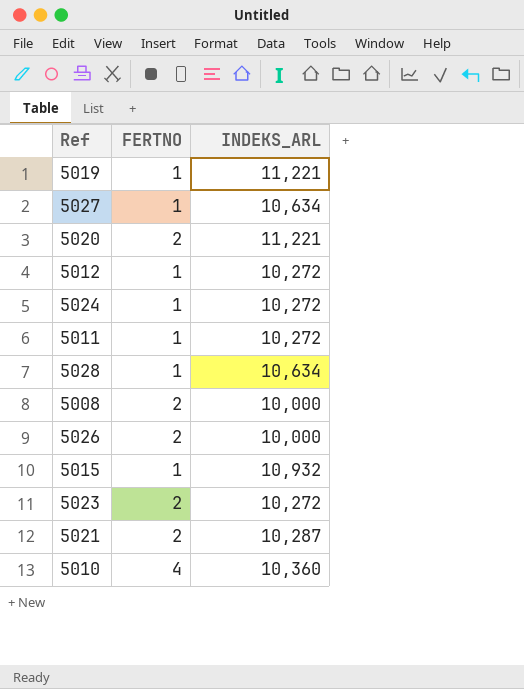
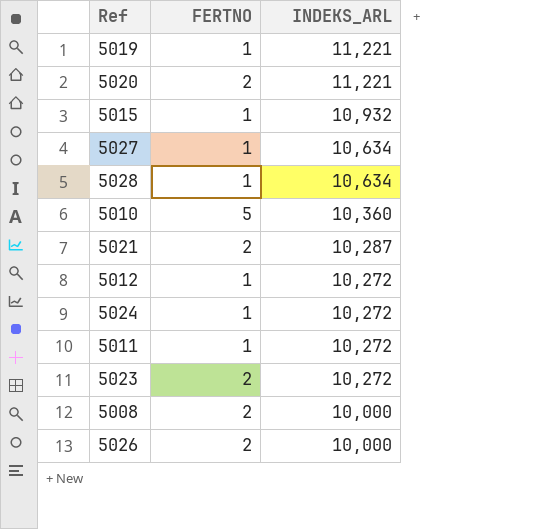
row order: none -> INDEKS_ARL descending
5010 | FERTNO: 4 -> 5

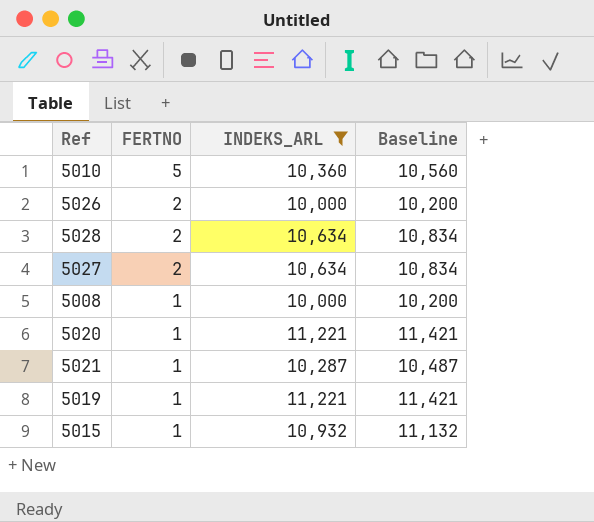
filter: none -> INDEKS_ARL != 10,272
row order: INDEKS_ARL descending -> FERTNO descending
column Baseline | formula: none -> [INDEKS_ARL] + 200
5028 | FERTNO: 1 -> 2
5027 | FERTNO: 1 -> 2
5008 | FERTNO: 2 -> 1
5020 | FERTNO: 2 -> 1
5021 | FERTNO: 2 -> 1

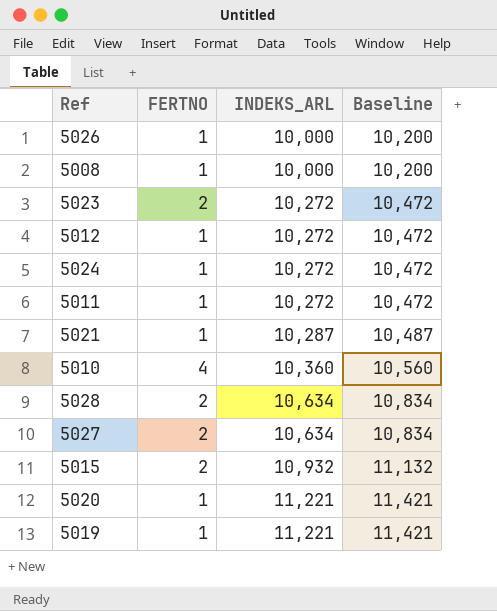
filter: INDEKS_ARL != 10,272 -> none
row order: FERTNO descending -> INDEKS_ARL ascending
5026 | FERTNO: 2 -> 1
5010 | FERTNO: 5 -> 4
5015 | FERTNO: 1 -> 2

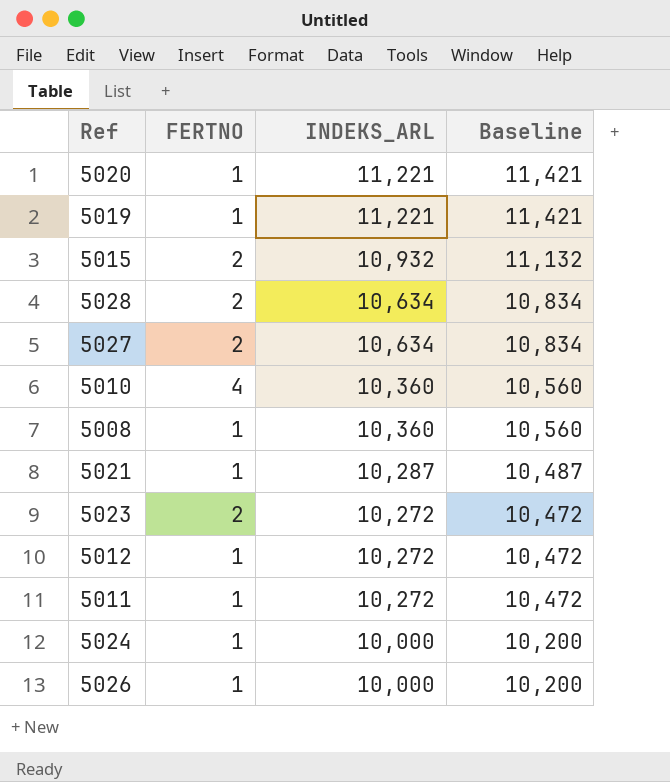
row order: INDEKS_ARL ascending -> INDEKS_ARL descending
5008 | INDEKS_ARL: 10,000 -> 10,360
5008 | Baseline: 10,200 -> 10,560
5024 | INDEKS_ARL: 10,272 -> 10,000
5024 | Baseline: 10,472 -> 10,200

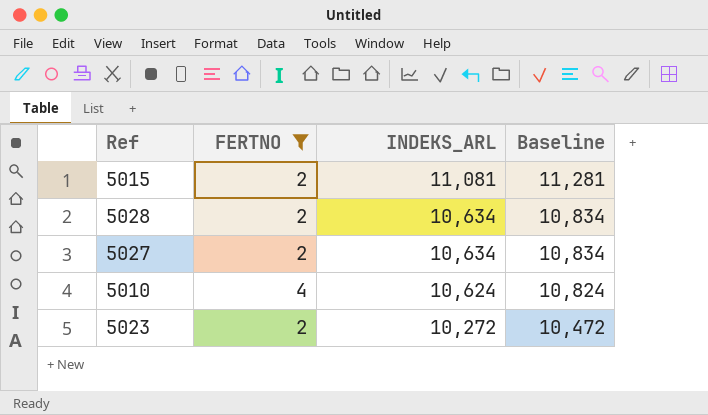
filter: none -> FERTNO != 1
5015 | INDEKS_ARL: 10,932 -> 11,081
5015 | Baseline: 11,132 -> 11,281
5010 | INDEKS_ARL: 10,360 -> 10,624
5010 | Baseline: 10,560 -> 10,824

